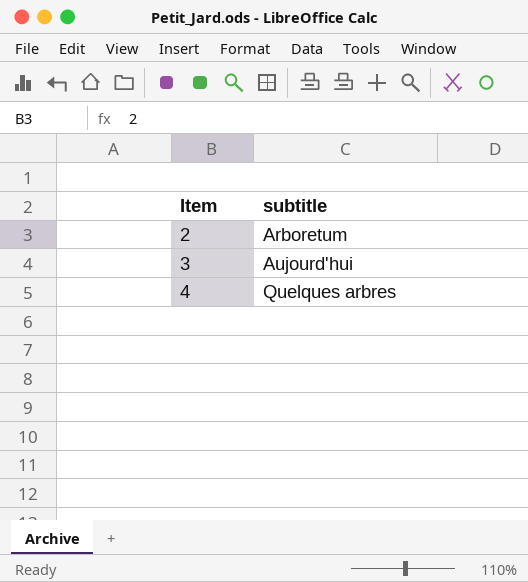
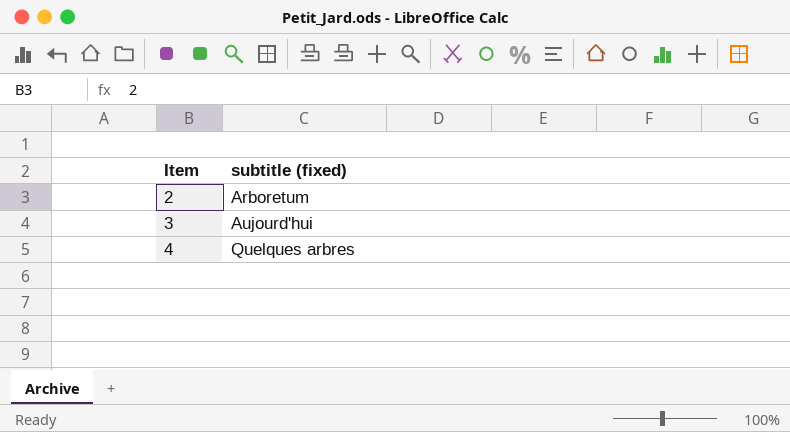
column name: subtitle -> subtitle (fixed)

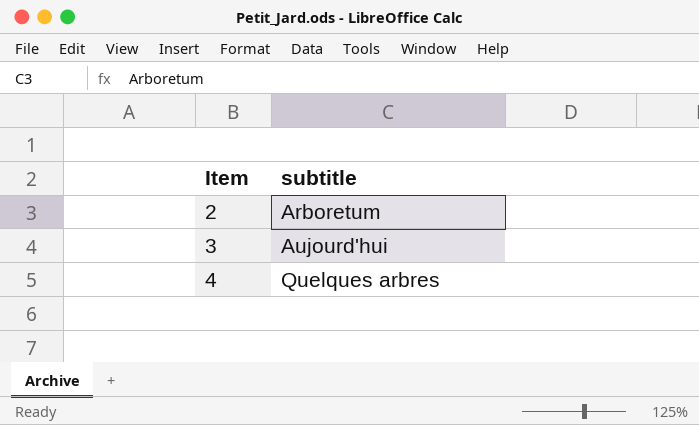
column name: subtitle (fixed) -> subtitle

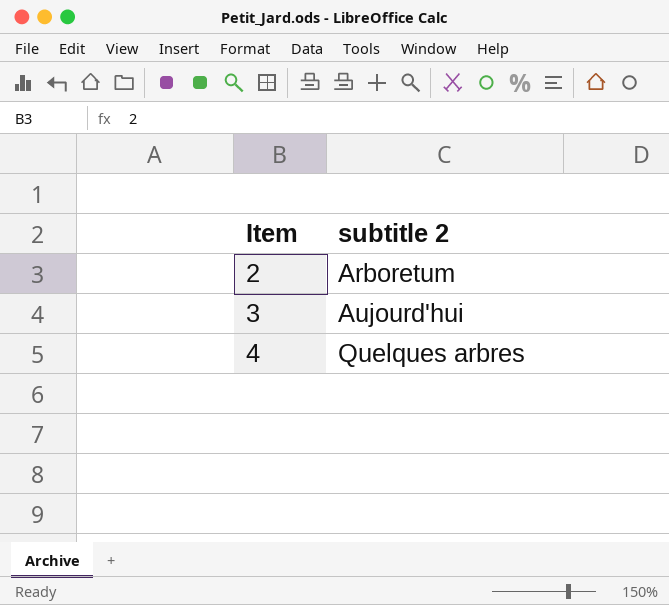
column name: subtitle -> subtitle 2

